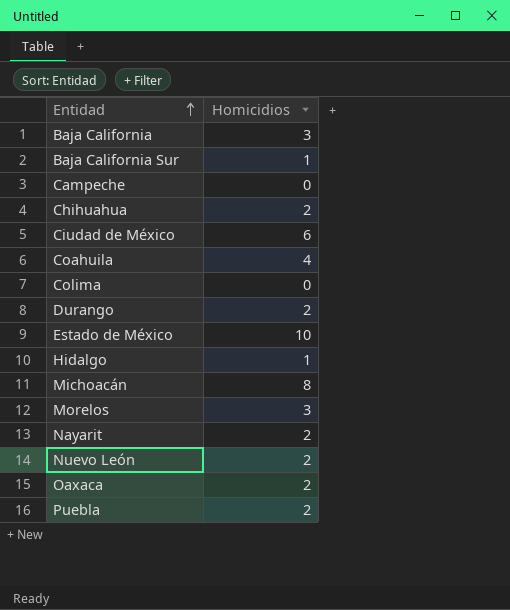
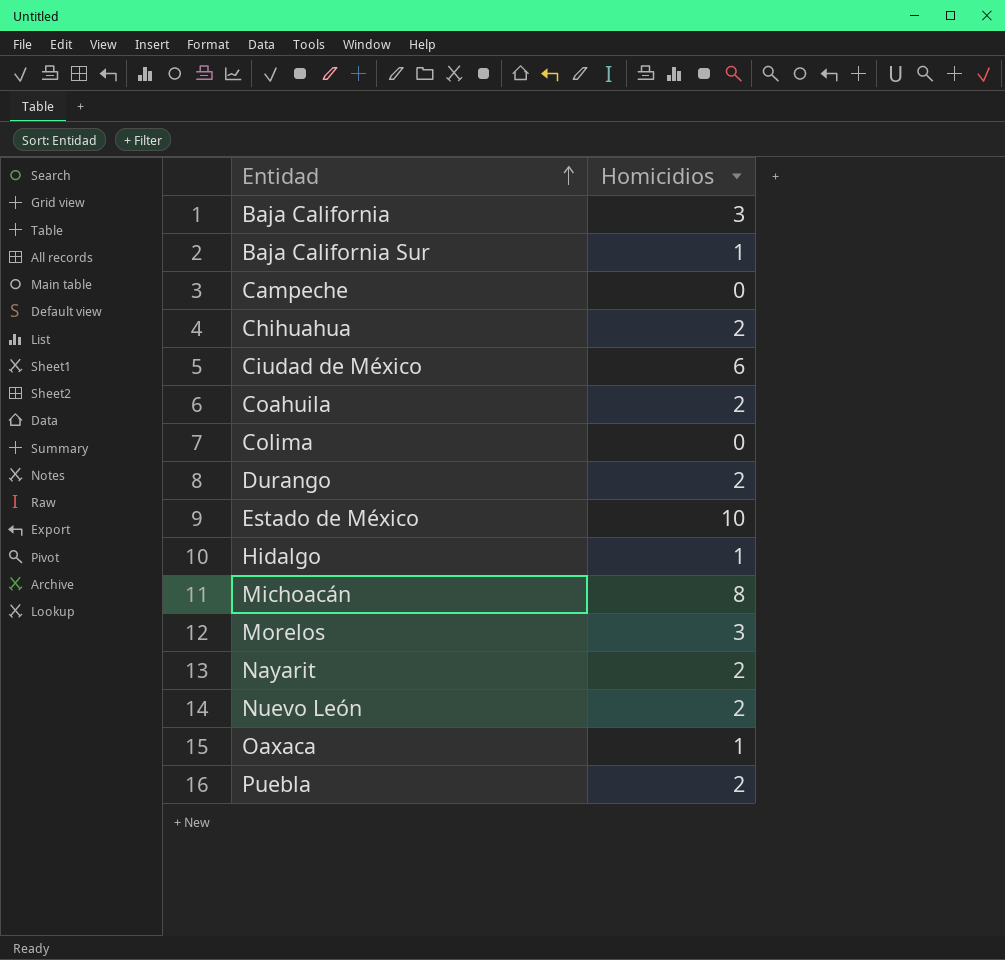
Coahuila | Homicidios: 4 -> 2
Oaxaca | Homicidios: 2 -> 1

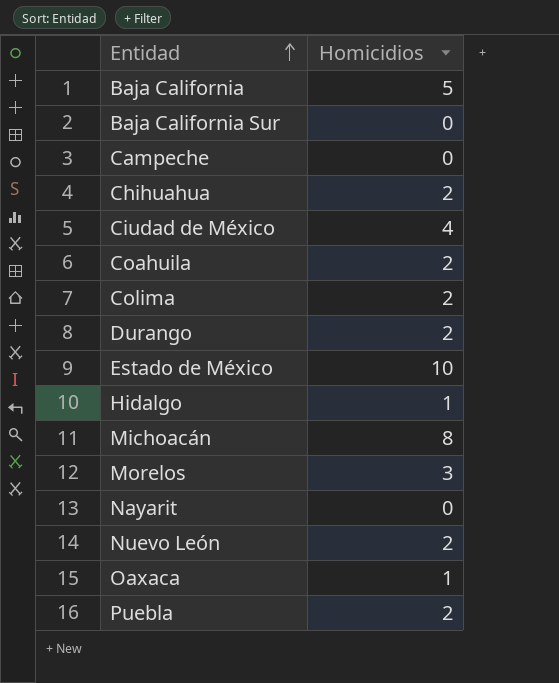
Baja California | Homicidios: 3 -> 5
Baja California Sur | Homicidios: 1 -> 0
Ciudad de México | Homicidios: 6 -> 4
Colima | Homicidios: 0 -> 2
Nayarit | Homicidios: 2 -> 0

